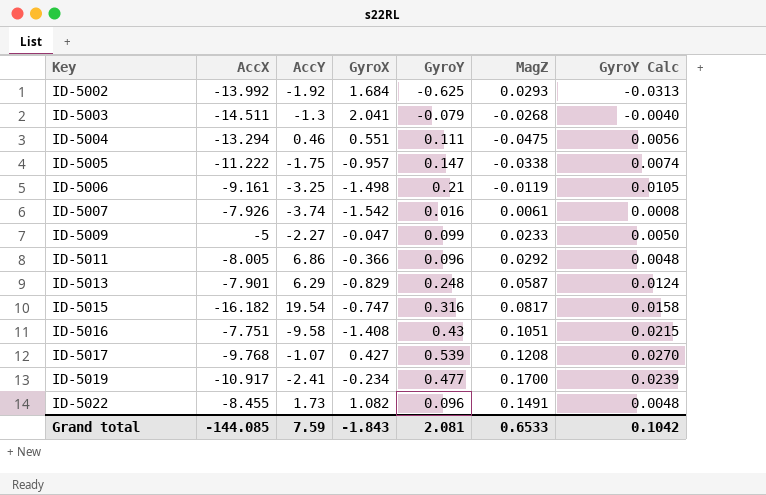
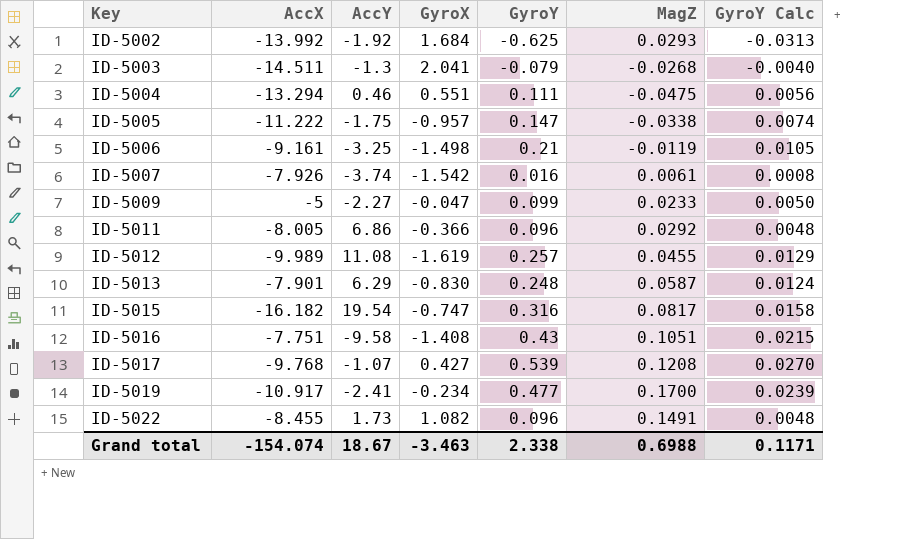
row ID-5012: none -> -9.989 | 11.08 | -1.619 | 0.257 | 0.0455 | 0.0129
ID-5013 | GyroX: -0.829 -> -0.830
Grand total | AccX: -144.085 -> -154.074
Grand total | AccY: 7.59 -> 18.67
Grand total | GyroX: -1.843 -> -3.463
Grand total | GyroY: 2.081 -> 2.338
Grand total | MagZ: 0.6533 -> 0.6988
Grand total | GyroY Calc: 0.1042 -> 0.1171

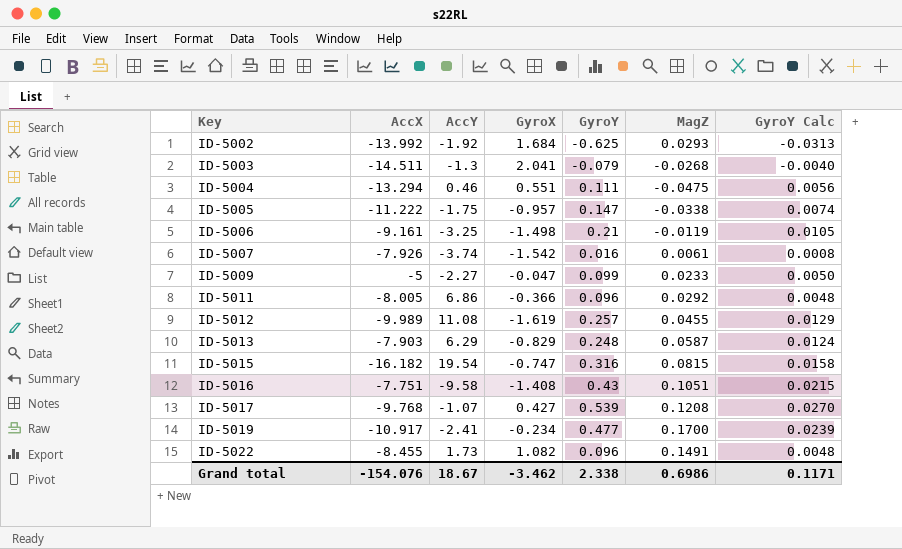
ID-5013 | AccX: -7.901 -> -7.903
ID-5013 | GyroX: -0.830 -> -0.829
ID-5015 | MagZ: 0.0817 -> 0.0815
Grand total | AccX: -154.074 -> -154.076
Grand total | GyroX: -3.463 -> -3.462
Grand total | MagZ: 0.6988 -> 0.6986

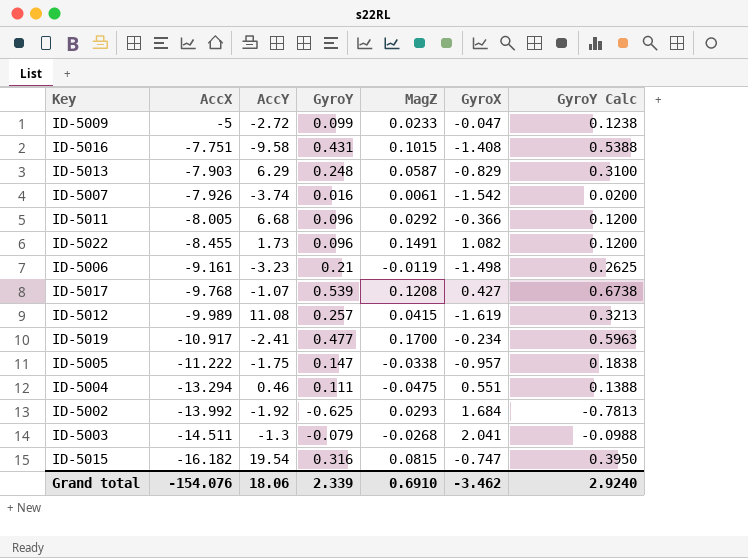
row order: Key ascending -> AccX descending
column GyroX | position: 4 -> 6
column GyroY Calc | formula: [GyroY] * 0.05 -> [GyroY] * 1.25
ID-5009 | AccY: -2.27 -> -2.72
ID-5016 | GyroY: 0.43 -> 0.431
ID-5016 | MagZ: 0.1051 -> 0.1015
ID-5011 | AccY: 6.86 -> 6.68
ID-5006 | AccY: -3.25 -> -3.23
ID-5012 | MagZ: 0.0455 -> 0.0415
Grand total | AccY: 18.67 -> 18.06
Grand total | GyroY: 2.338 -> 2.339
Grand total | MagZ: 0.6986 -> 0.6910
Grand total | GyroY Calc: 0.1171 -> 2.9240

